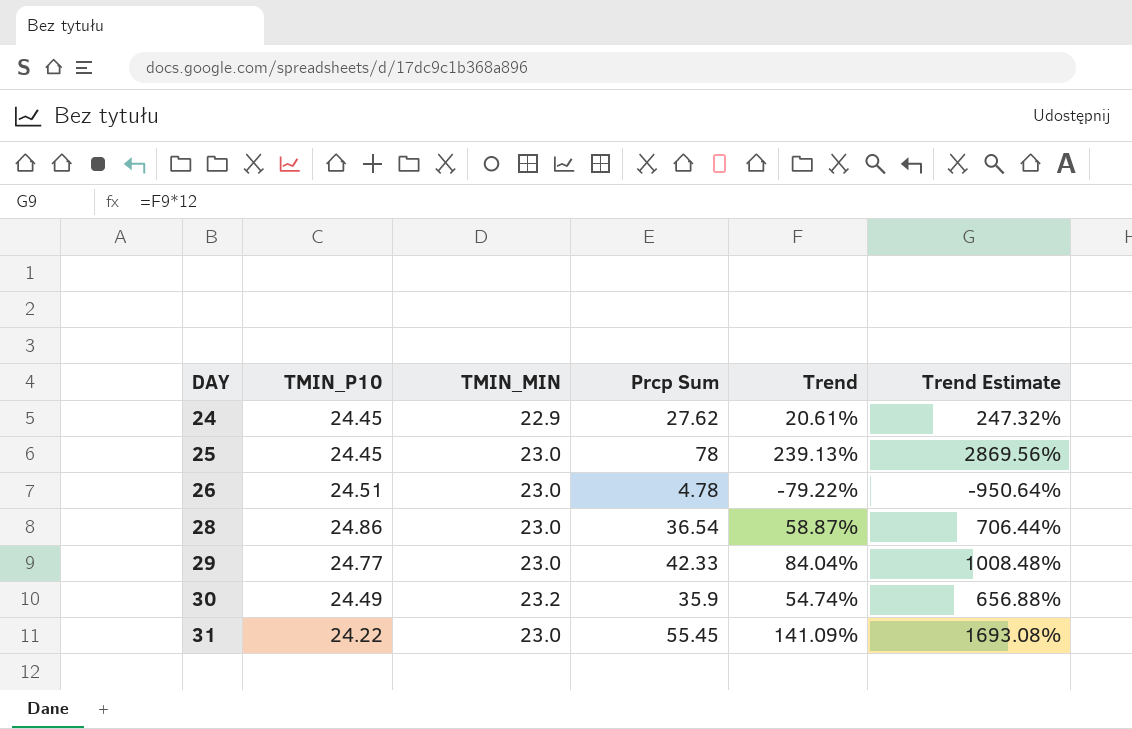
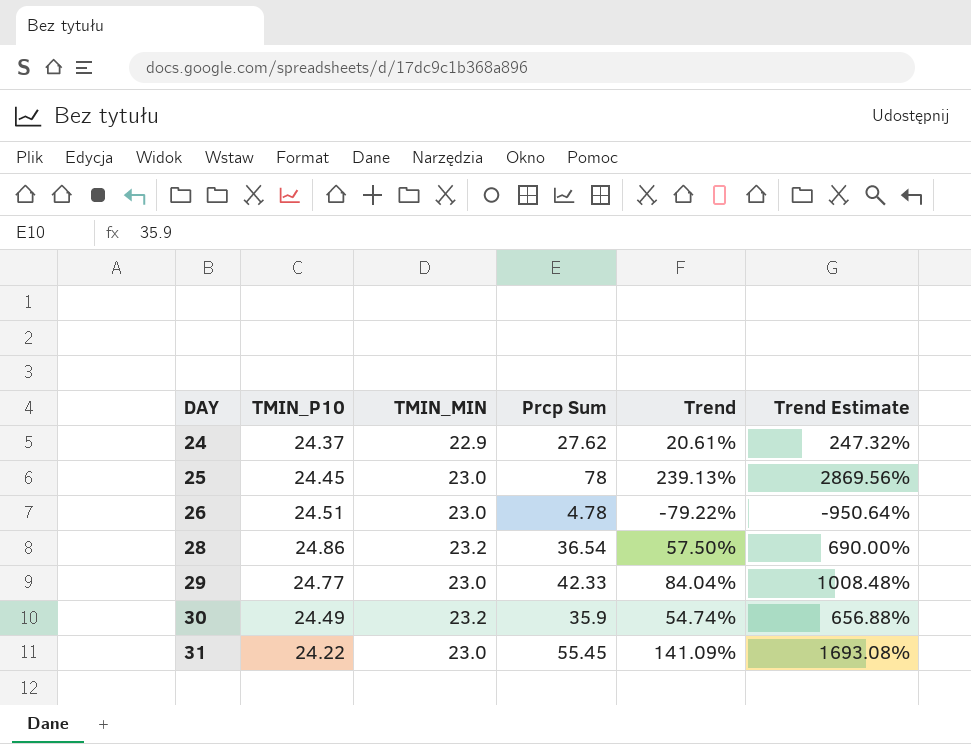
24 | TMIN_P10: 24.45 -> 24.37
28 | TMIN_MIN: 23.0 -> 23.2
28 | Trend: 58.87% -> 57.50%
28 | Trend Estimate: 706.44% -> 690.00%

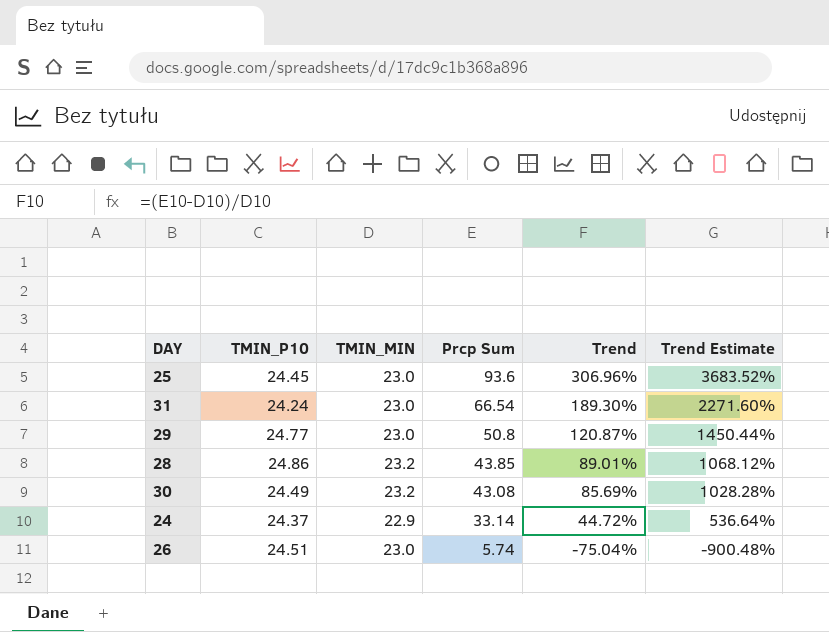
row order: DAY ascending -> Prcp Sum descending
25 | Prcp Sum: 78 -> 93.6
25 | Trend: 239.13% -> 306.96%
25 | Trend Estimate: 2869.56% -> 3683.52%
31 | TMIN_P10: 24.22 -> 24.24
31 | Prcp Sum: 55.45 -> 66.54
31 | Trend: 141.09% -> 189.30%
31 | Trend Estimate: 1693.08% -> 2271.60%
29 | Prcp Sum: 42.33 -> 50.8
29 | Trend: 84.04% -> 120.87%
29 | Trend Estimate: 1008.48% -> 1450.44%
28 | Prcp Sum: 36.54 -> 43.85
28 | Trend: 57.50% -> 89.01%
28 | Trend Estimate: 690.00% -> 1068.12%
30 | Prcp Sum: 35.9 -> 43.08
30 | Trend: 54.74% -> 85.69%
30 | Trend Estimate: 656.88% -> 1028.28%
24 | Prcp Sum: 27.62 -> 33.14
24 | Trend: 20.61% -> 44.72%
24 | Trend Estimate: 247.32% -> 536.64%
26 | Prcp Sum: 4.78 -> 5.74
26 | Trend: -79.22% -> -75.04%
26 | Trend Estimate: -950.64% -> -900.48%

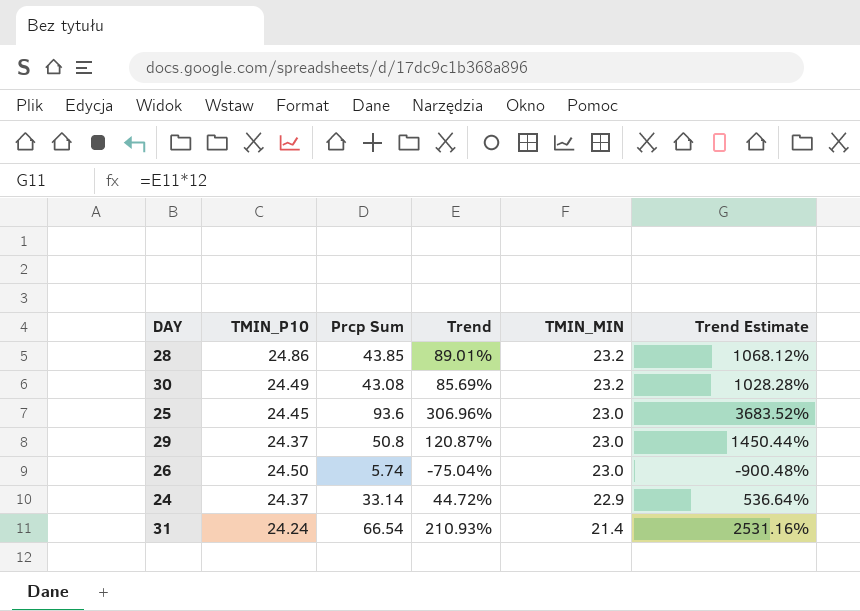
row order: Prcp Sum descending -> TMIN_MIN descending
column TMIN_MIN | position: 3 -> 5
29 | TMIN_P10: 24.77 -> 24.37
26 | TMIN_P10: 24.51 -> 24.50
31 | Trend: 189.30% -> 210.93%
31 | TMIN_MIN: 23.0 -> 21.4
31 | Trend Estimate: 2271.60% -> 2531.16%

